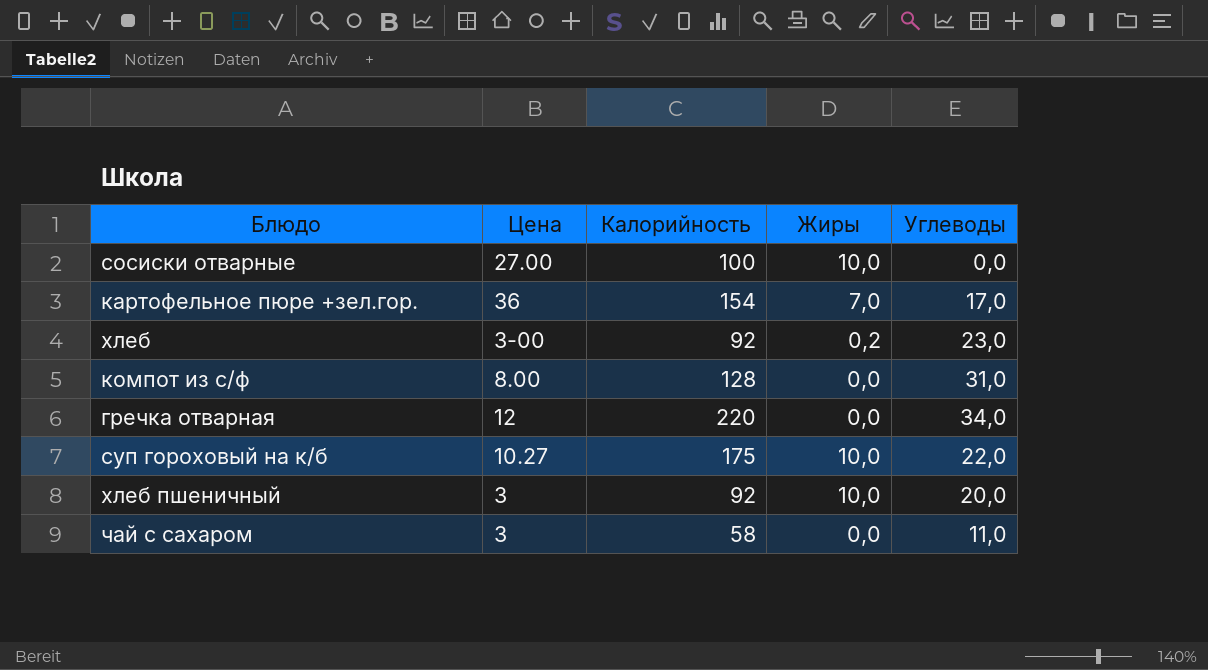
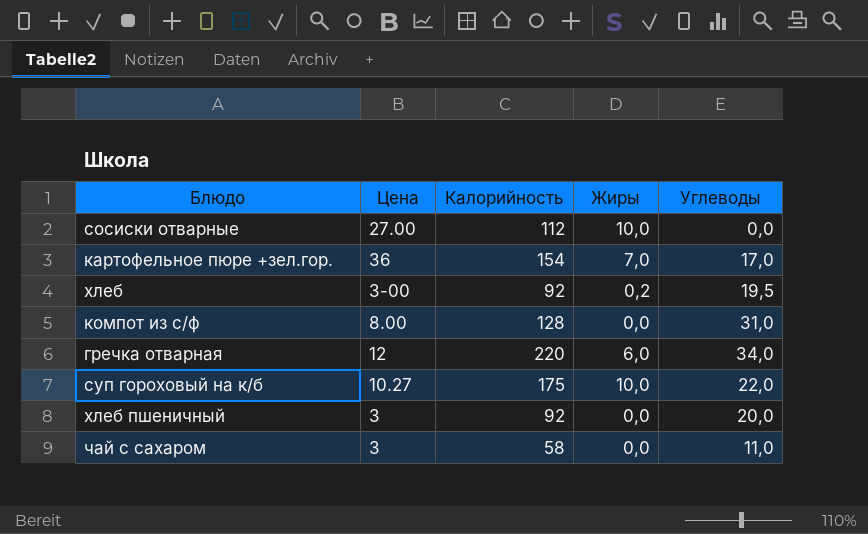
сосиски отварные | Калорийность: 100 -> 112
хлеб | Углеводы: 23,0 -> 19,5
гречка отварная | Жиры: 0,0 -> 6,0
хлеб пшеничный | Жиры: 10,0 -> 0,0

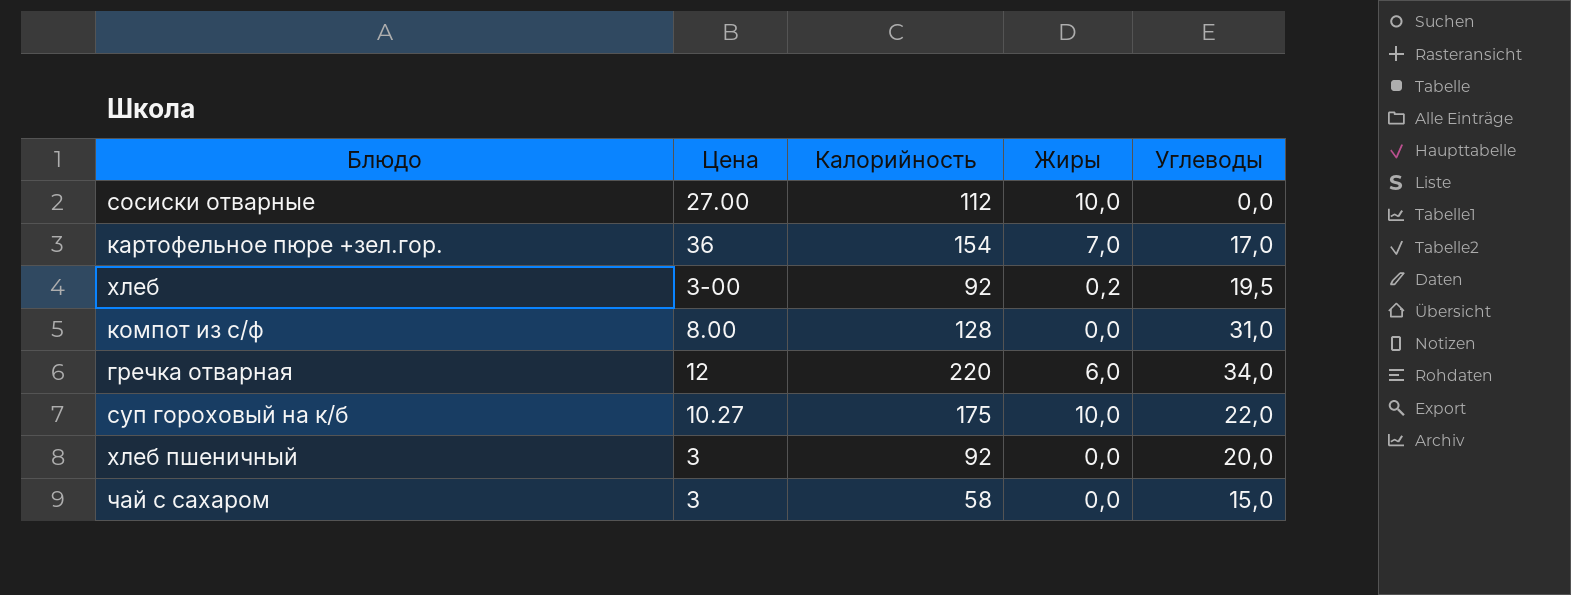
чай с сахаром | Углеводы: 11,0 -> 15,0

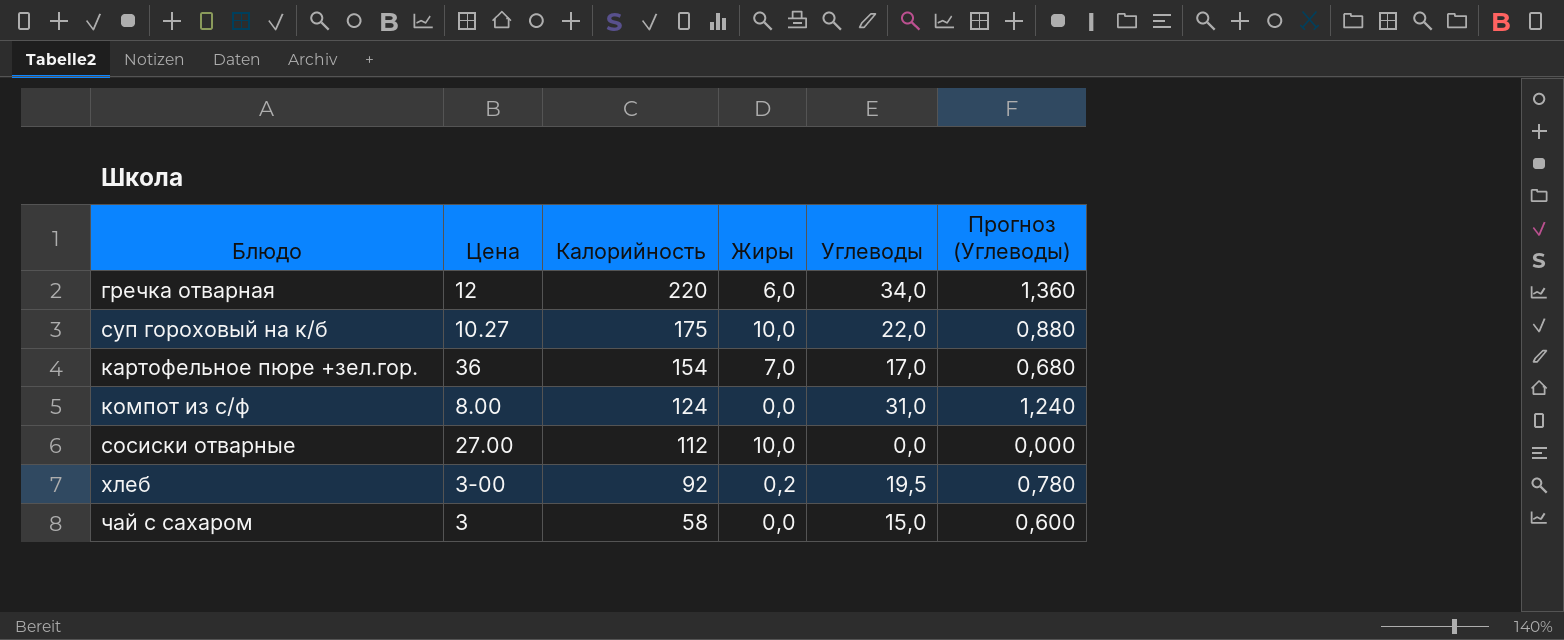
row order: none -> Калорийность descending
column Прогноз (Углеводы) | formula: none -> [Углеводы] * 0,04
row хлеб пшеничный: 3 | 92 | 0,0 | 20,0 -> none
компот из с/ф | Калорийность: 128 -> 124

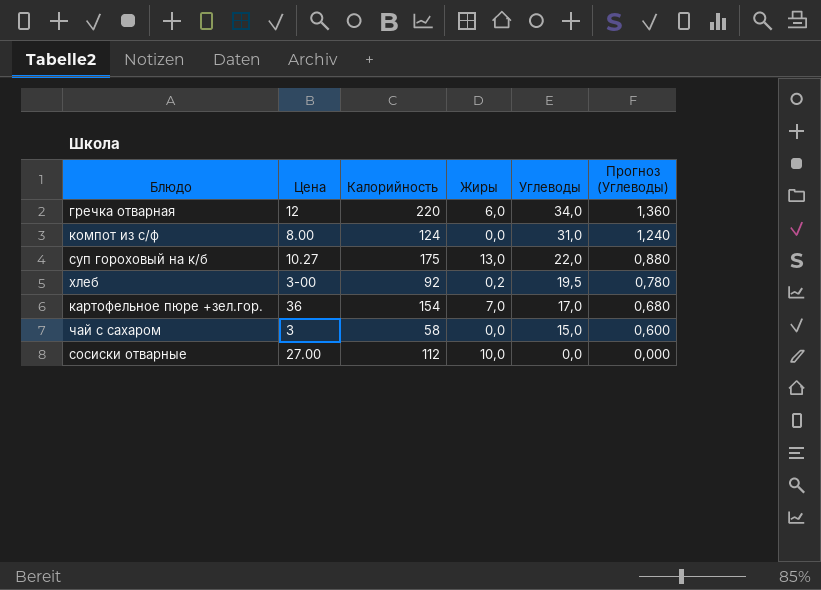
row order: Калорийность descending -> Углеводы descending
суп гороховый на к/б | Жиры: 10,0 -> 13,0

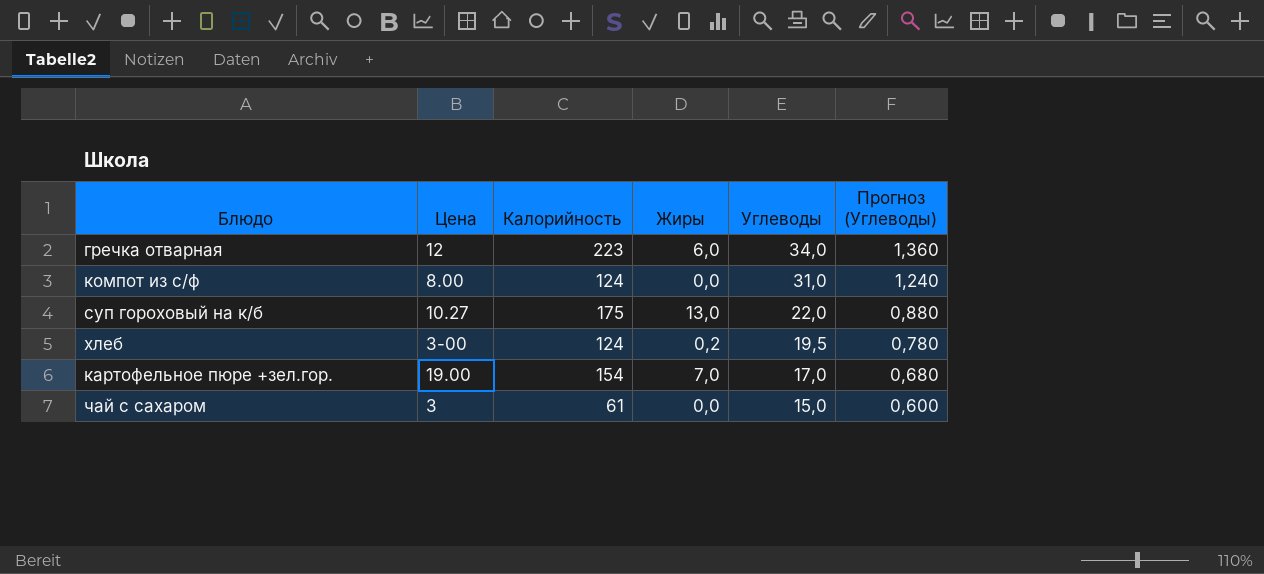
row сосиски отварные: 27.00 | 112 | 10,0 | 0,0 | 0,000 -> none
гречка отварная | Калорийность: 220 -> 223
хлеб | Калорийность: 92 -> 124
картофельное пюре +зел.гор. | Цена: 36 -> 19.00
чай с сахаром | Калорийность: 58 -> 61

